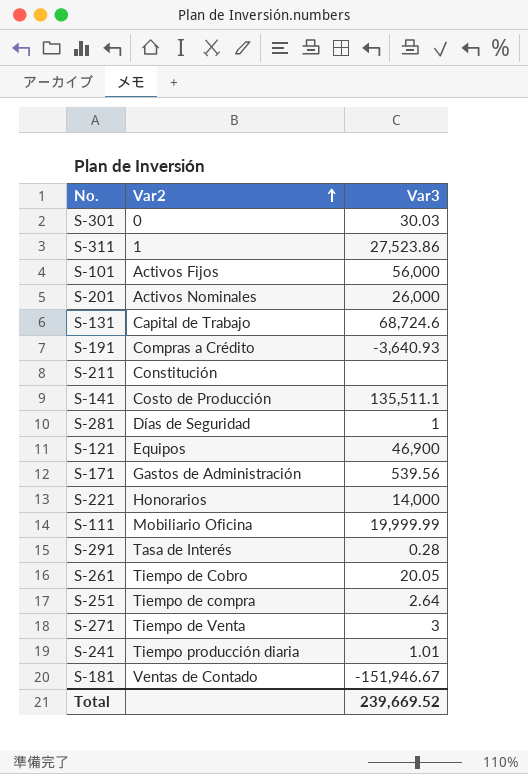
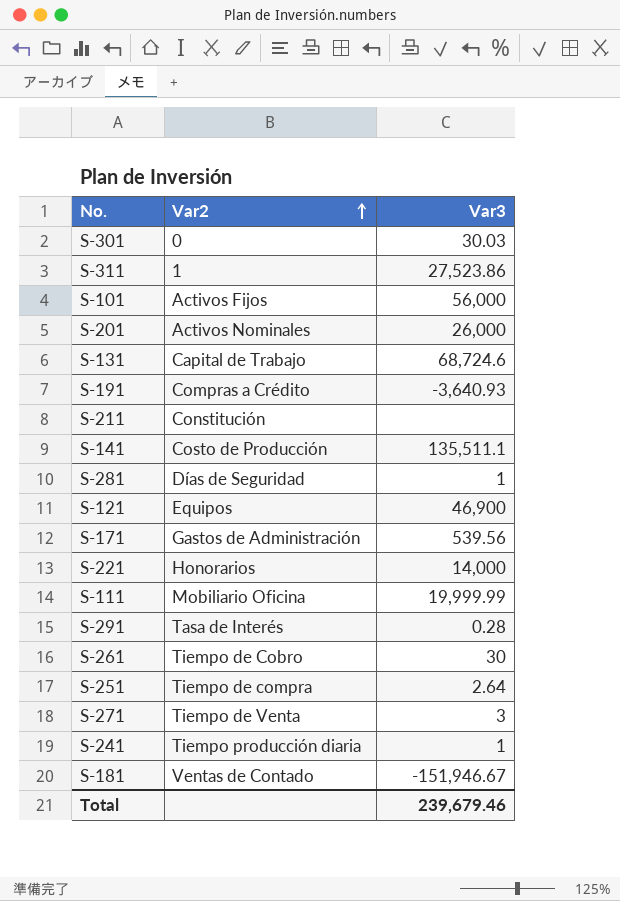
S-261 | Var3: 20.05 -> 30
S-241 | Var3: 1.01 -> 1
Total | Var3: 239,669.52 -> 239,679.46

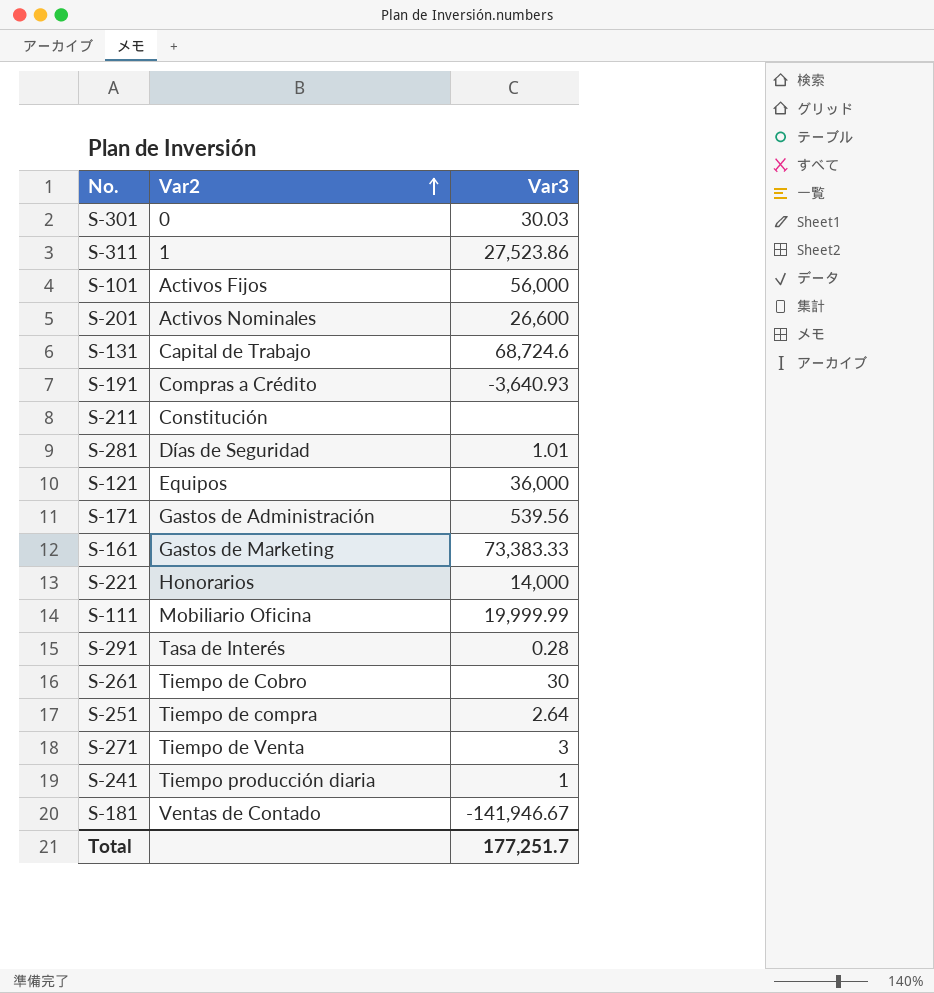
row S-141: Costo de Producción | 135,511.1 -> none
S-201 | Var3: 26,000 -> 26,600
S-281 | Var3: 1 -> 1.01
S-121 | Var3: 46,900 -> 36,000
row S-161: none -> Gastos de Marketing | 73,383.33
S-181 | Var3: -151,946.67 -> -141,946.67
Total | Var3: 239,679.46 -> 177,251.7

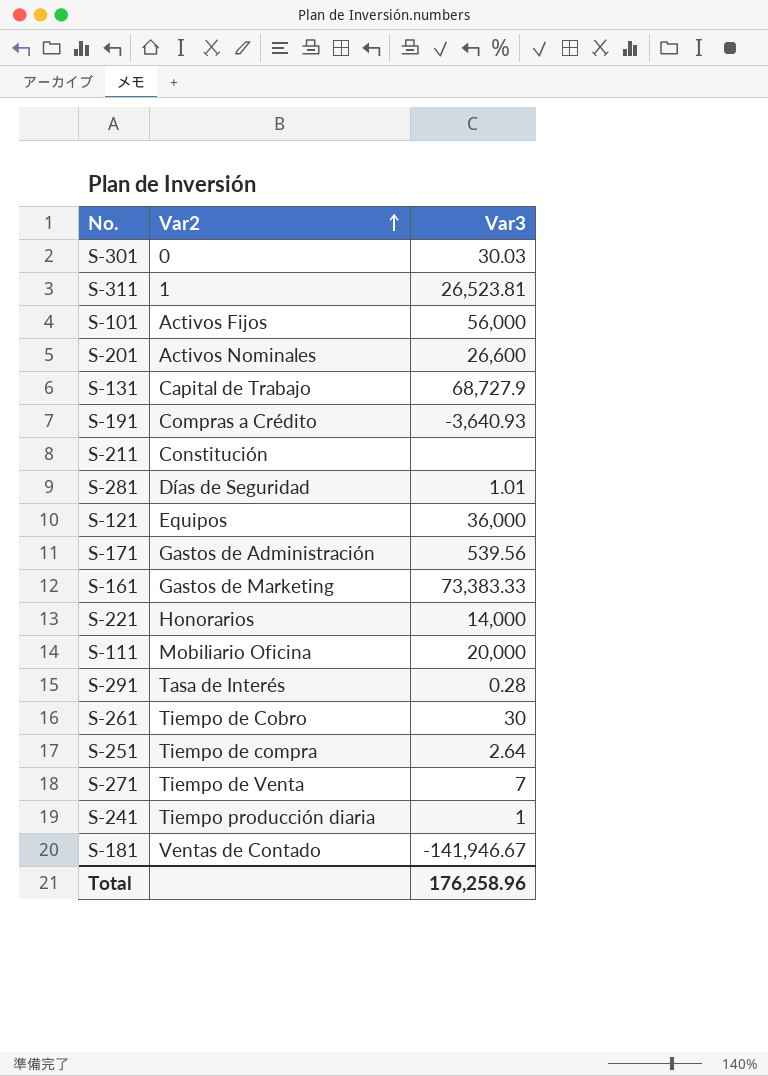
S-311 | Var3: 27,523.86 -> 26,523.81
S-131 | Var3: 68,724.6 -> 68,727.9
S-111 | Var3: 19,999.99 -> 20,000
S-271 | Var3: 3 -> 7
Total | Var3: 177,251.7 -> 176,258.96

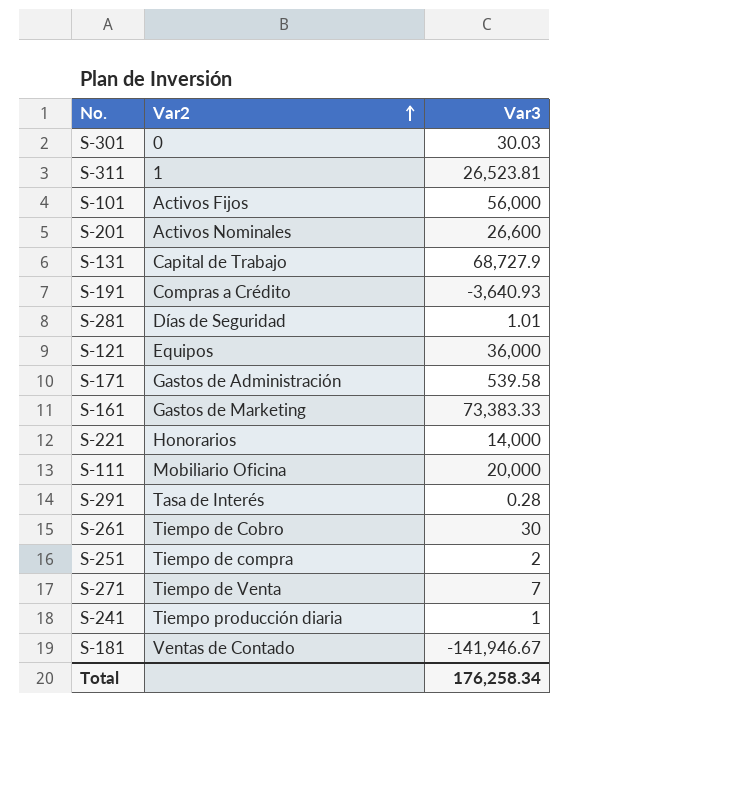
row S-211: Constitución | none -> none
S-171 | Var3: 539.56 -> 539.58
S-251 | Var3: 2.64 -> 2
Total | Var3: 176,258.96 -> 176,258.34

